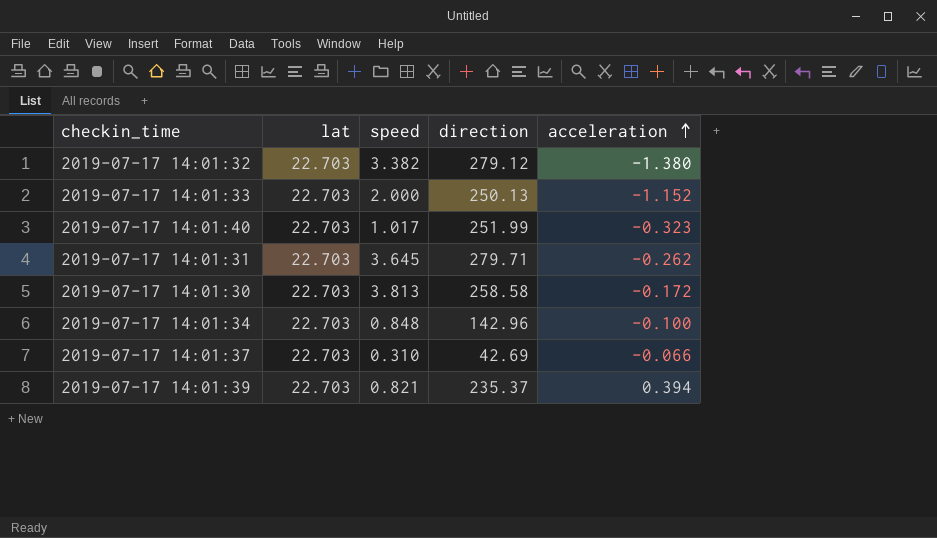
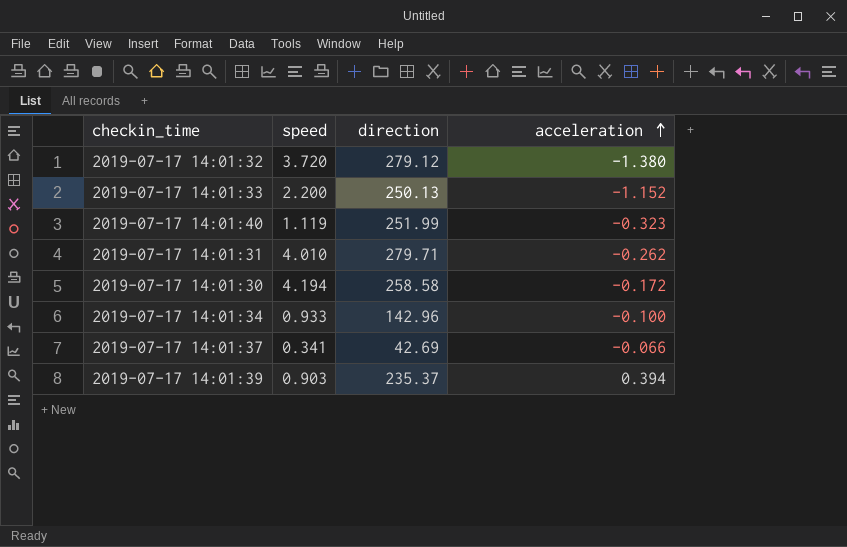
column lat | position: 2 -> none
2019-07-17 14:01:32 | speed: 3.382 -> 3.720
2019-07-17 14:01:33 | speed: 2.000 -> 2.200
2019-07-17 14:01:40 | speed: 1.017 -> 1.119
2019-07-17 14:01:31 | speed: 3.645 -> 4.010
2019-07-17 14:01:30 | speed: 3.813 -> 4.194
2019-07-17 14:01:34 | speed: 0.848 -> 0.933
2019-07-17 14:01:37 | speed: 0.310 -> 0.341
2019-07-17 14:01:39 | speed: 0.821 -> 0.903

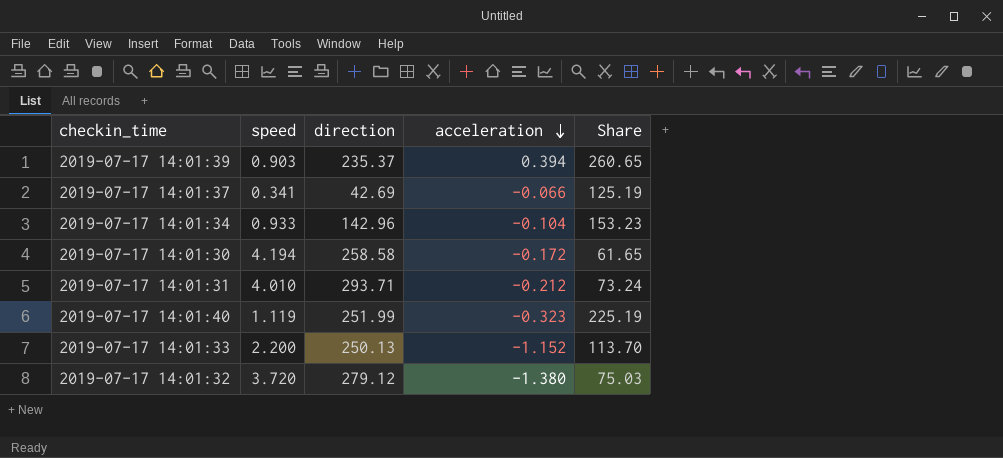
row order: acceleration ascending -> acceleration descending
column Share | formula: none -> [direction] / [speed]
2019-07-17 14:01:34 | acceleration: -0.100 -> -0.104
2019-07-17 14:01:31 | direction: 279.71 -> 293.71
2019-07-17 14:01:31 | acceleration: -0.262 -> -0.212

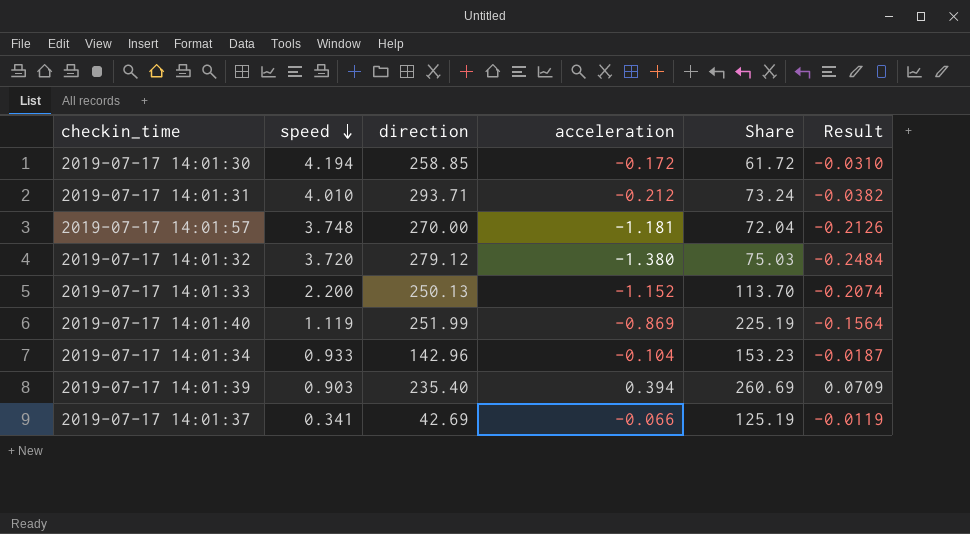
row order: acceleration descending -> speed descending
column Result | formula: none -> [acceleration] * 0.18
2019-07-17 14:01:30 | direction: 258.58 -> 258.85
2019-07-17 14:01:30 | Share: 61.65 -> 61.72
row 2019-07-17 14:01:57: none -> 3.748 | 270.00 | -1.181 | 72.04 | -0.2126
2019-07-17 14:01:40 | acceleration: -0.323 -> -0.869
2019-07-17 14:01:39 | direction: 235.37 -> 235.40
2019-07-17 14:01:39 | Share: 260.65 -> 260.69

